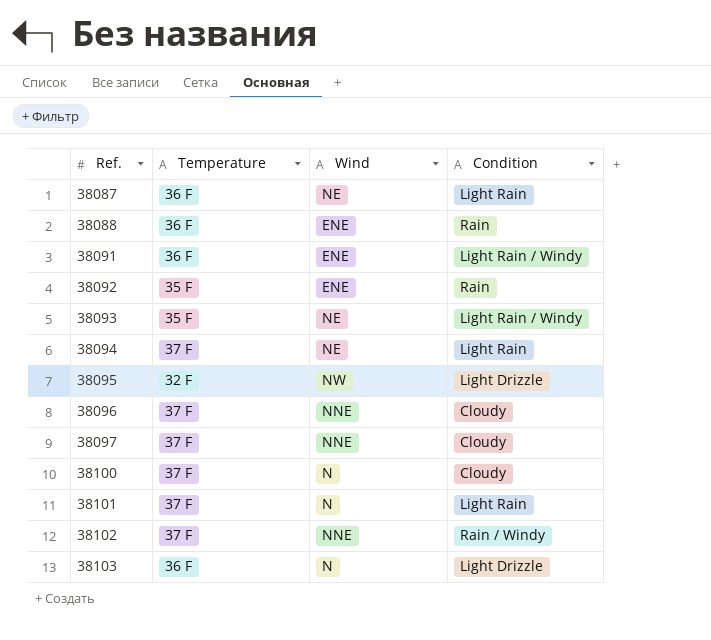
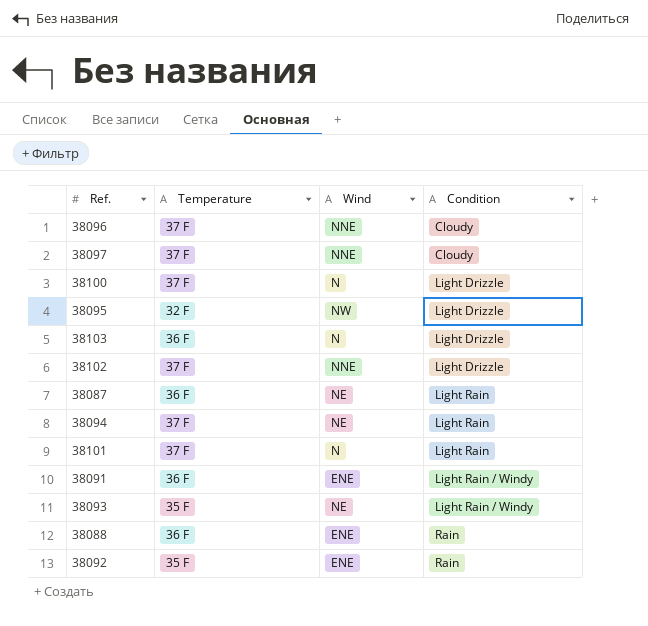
row order: Ref. ascending -> Condition ascending
38100 | Condition: Cloudy -> Light Drizzle
38102 | Condition: Rain / Windy -> Light Drizzle

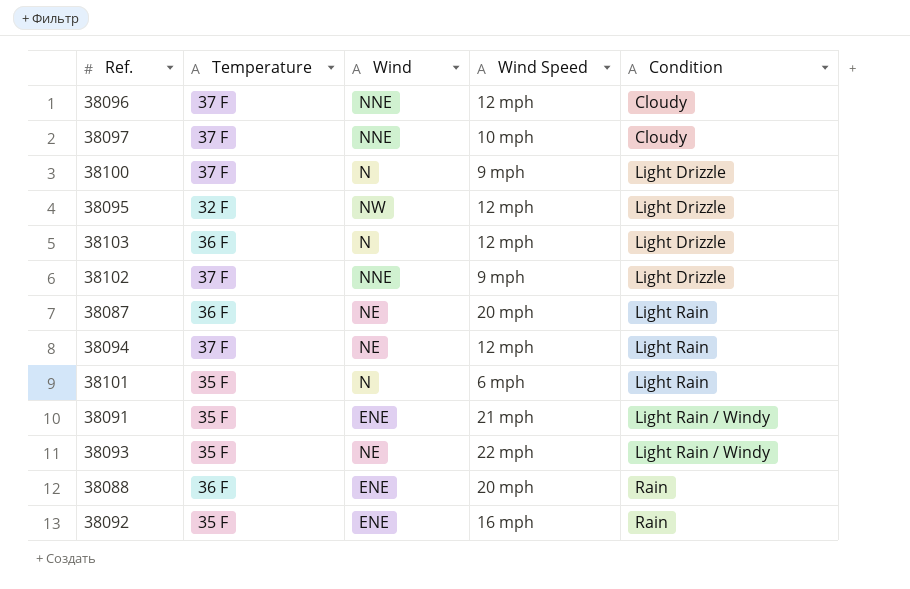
column Wind Speed | position: none -> 4
38101 | Temperature: 37 F -> 35 F
38091 | Temperature: 36 F -> 35 F

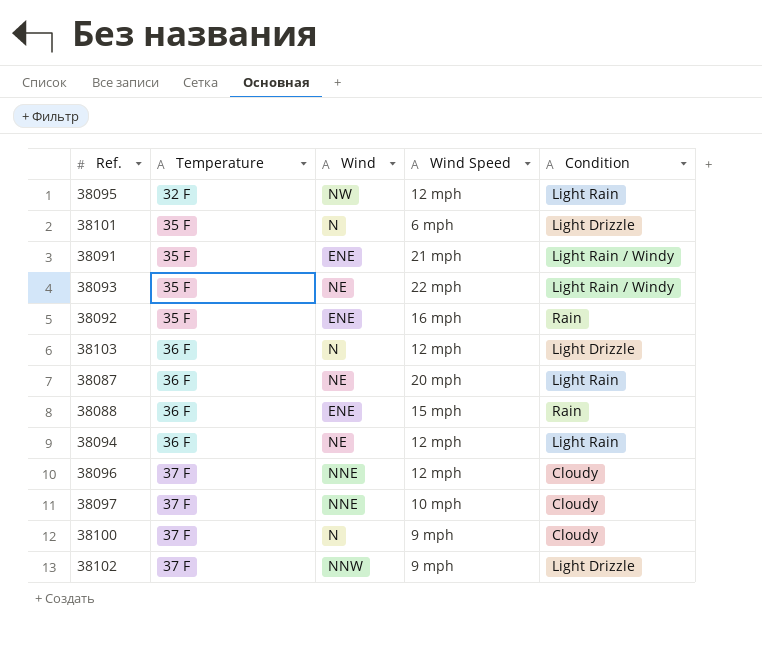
row order: Condition ascending -> Temperature ascending
38095 | Condition: Light Drizzle -> Light Rain
38101 | Condition: Light Rain -> Light Drizzle
38088 | Wind Speed: 20 mph -> 15 mph
38094 | Temperature: 37 F -> 36 F
38100 | Condition: Light Drizzle -> Cloudy
38102 | Wind: NNE -> NNW

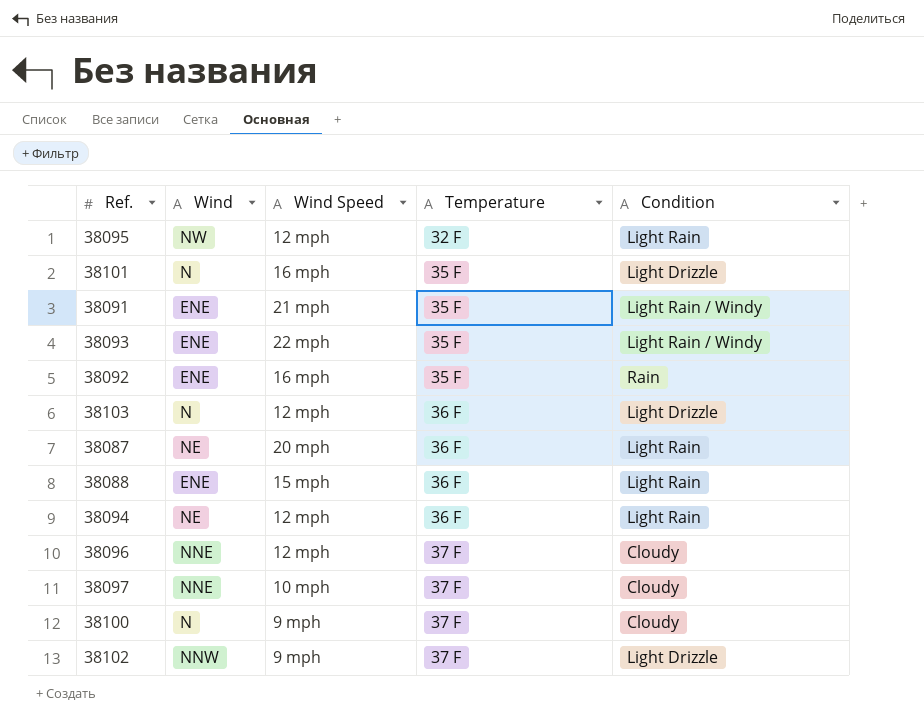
column Temperature | position: 2 -> 4
38101 | Wind Speed: 6 mph -> 16 mph
38093 | Wind: NE -> ENE
38088 | Condition: Rain -> Light Rain

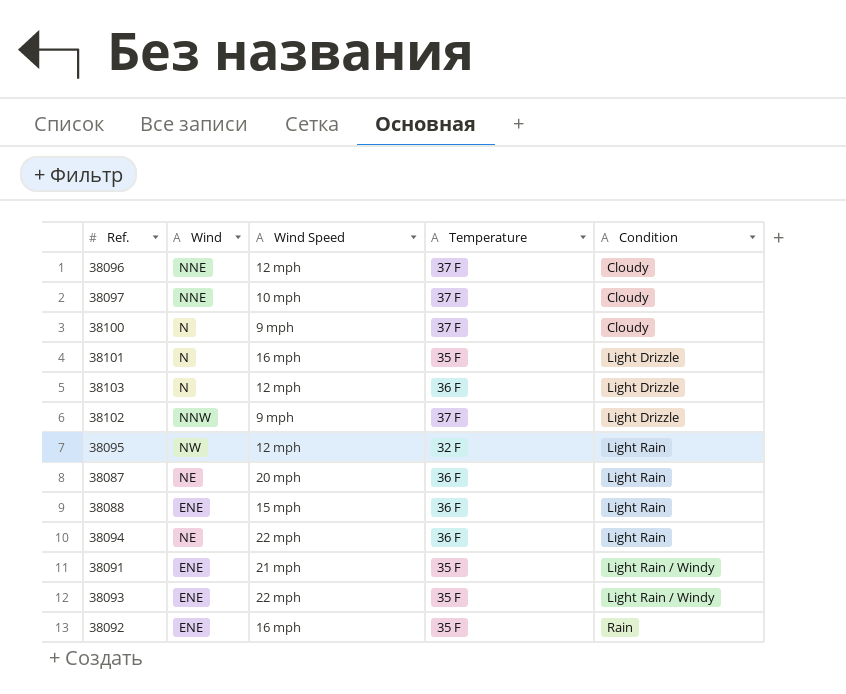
row order: Temperature ascending -> Condition ascending
38094 | Wind Speed: 12 mph -> 22 mph

